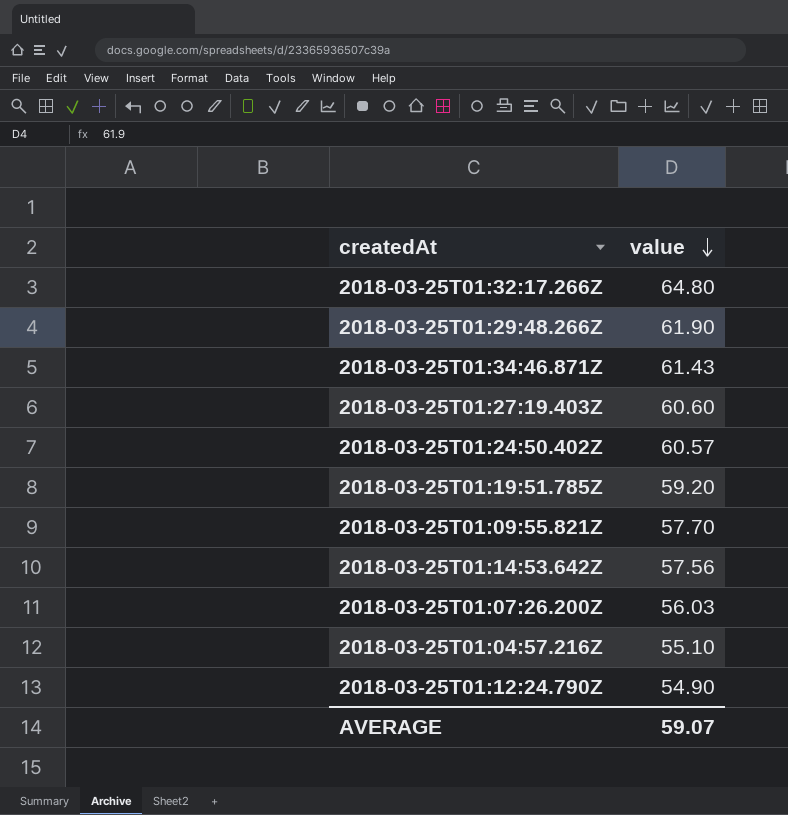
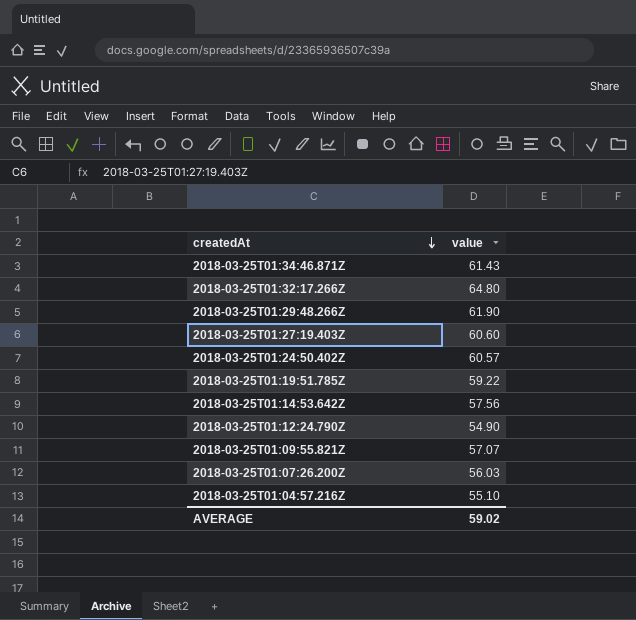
row order: value descending -> createdAt descending
2018-03-25T01:19:51.785Z | value: 59.20 -> 59.22
2018-03-25T01:09:55.821Z | value: 57.70 -> 57.07
AVERAGE | value: 59.07 -> 59.02

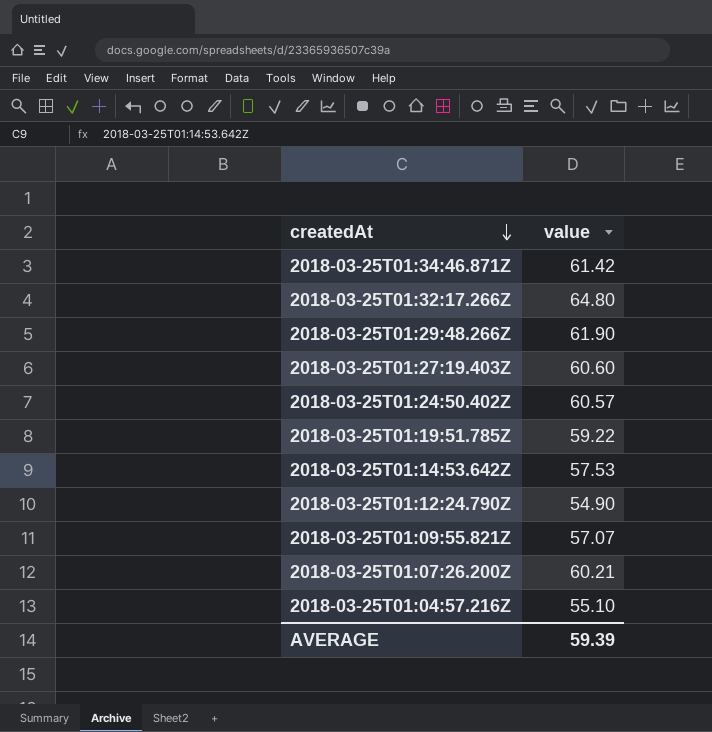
2018-03-25T01:34:46.871Z | value: 61.43 -> 61.42
2018-03-25T01:14:53.642Z | value: 57.56 -> 57.53
2018-03-25T01:07:26.200Z | value: 56.03 -> 60.21
AVERAGE | value: 59.02 -> 59.39

